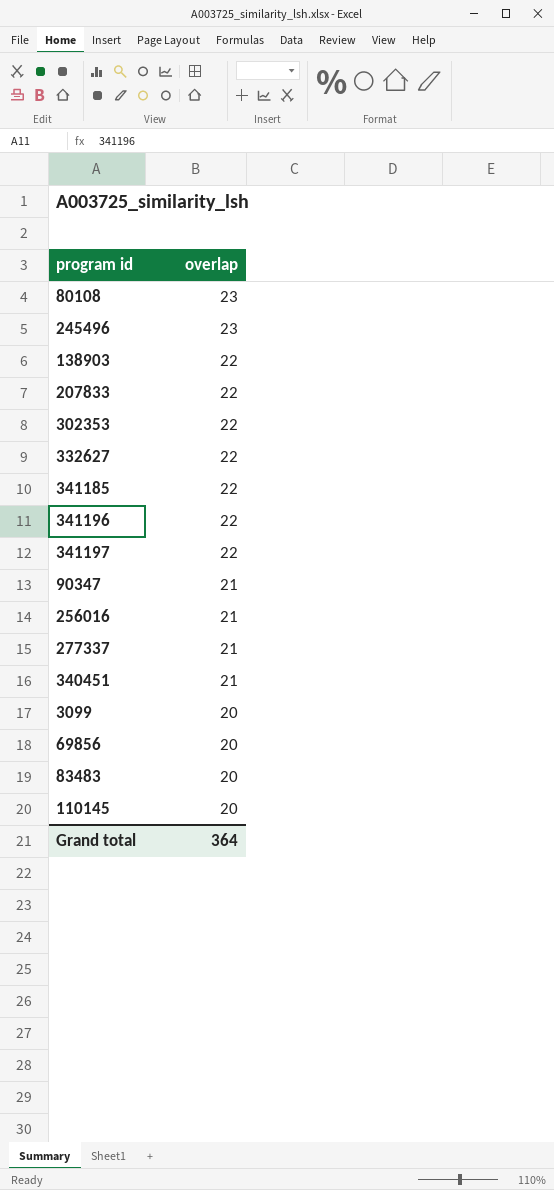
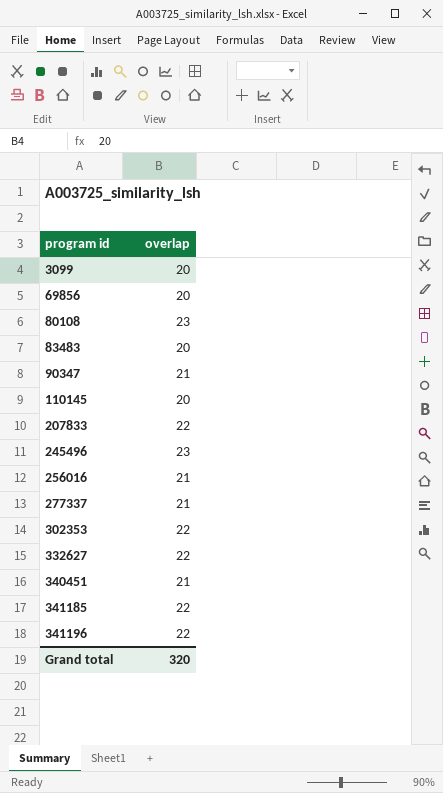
row order: overlap descending -> program id ascending
row 138903: 22 -> none
row 341197: 22 -> none
Grand total | overlap: 364 -> 320

